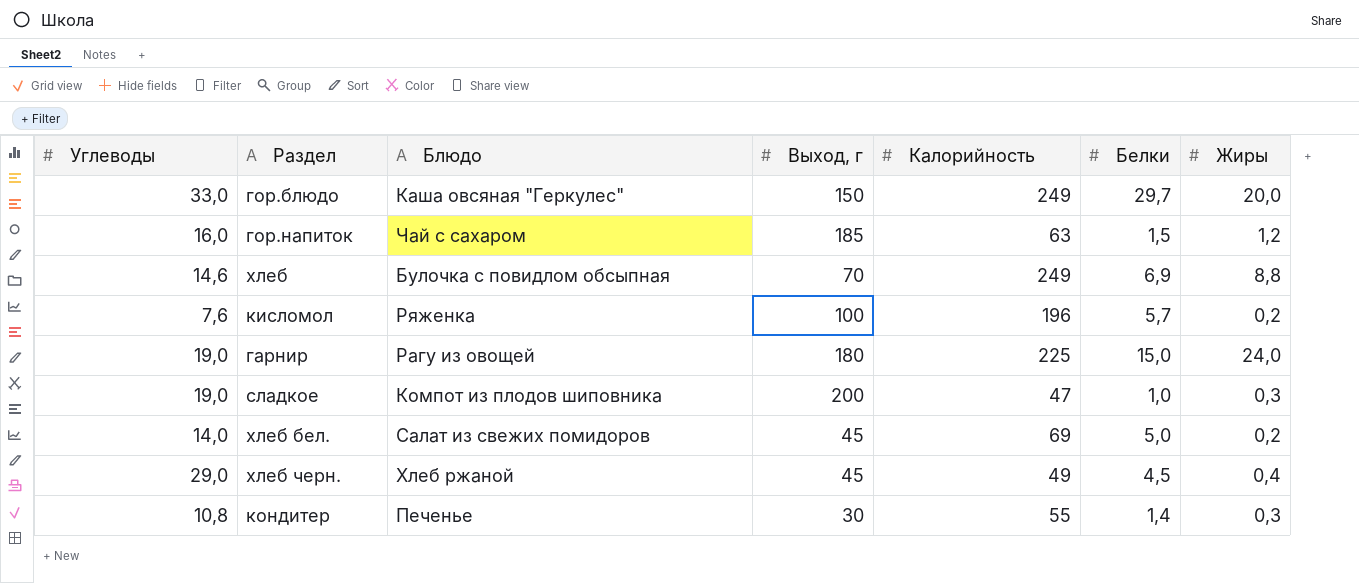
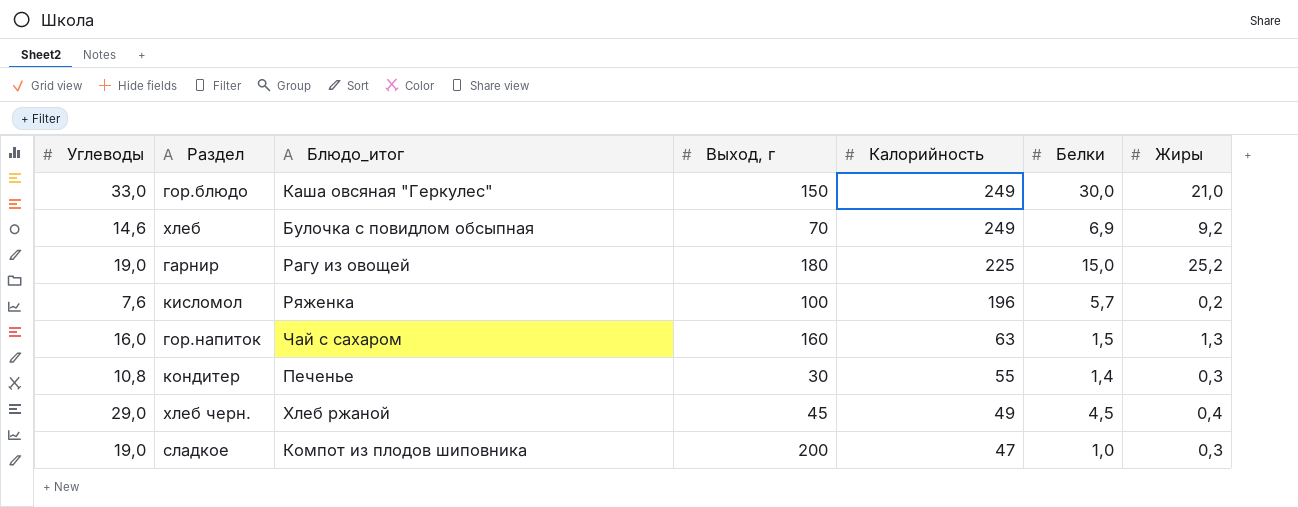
row order: none -> Калорийность descending
column name: Блюдо -> Блюдо_итог
row хлеб бел.: 14,0 | Салат из свежих помидоров | 45 | 69 | 5,0 | 0,2 -> none
гор.блюдо | Белки: 29,7 -> 30,0
гор.блюдо | Жиры: 20,0 -> 21,0
хлеб | Жиры: 8,8 -> 9,2
гарнир | Жиры: 24,0 -> 25,2
гор.напиток | Выход, г: 185 -> 160
гор.напиток | Жиры: 1,2 -> 1,3

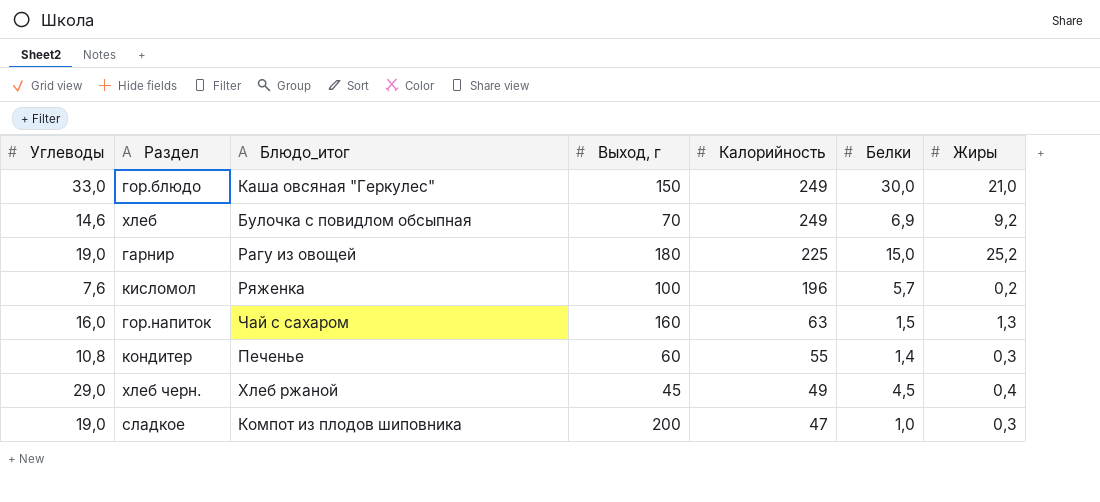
кондитер | Выход, г: 30 -> 60

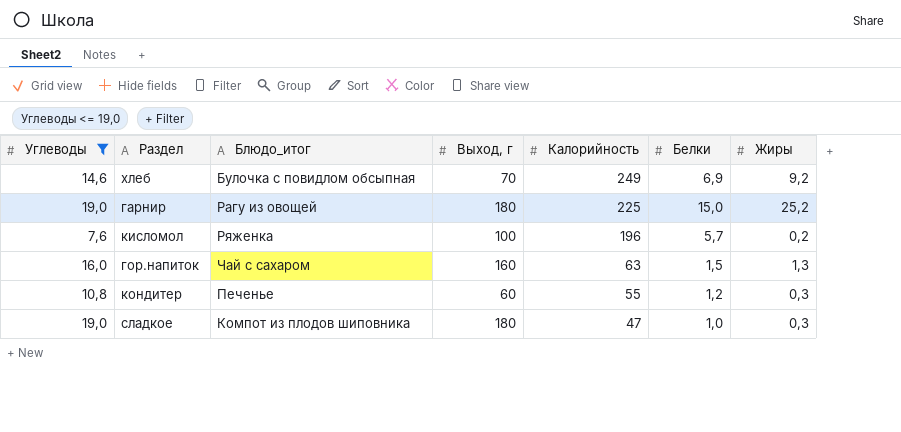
filter: none -> Углеводы <= 19,0
кондитер | Белки: 1,4 -> 1,2
сладкое | Выход, г: 200 -> 180

